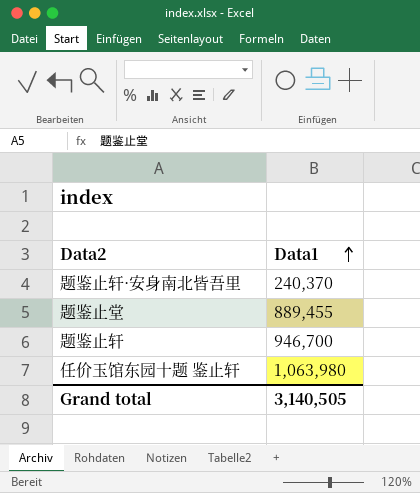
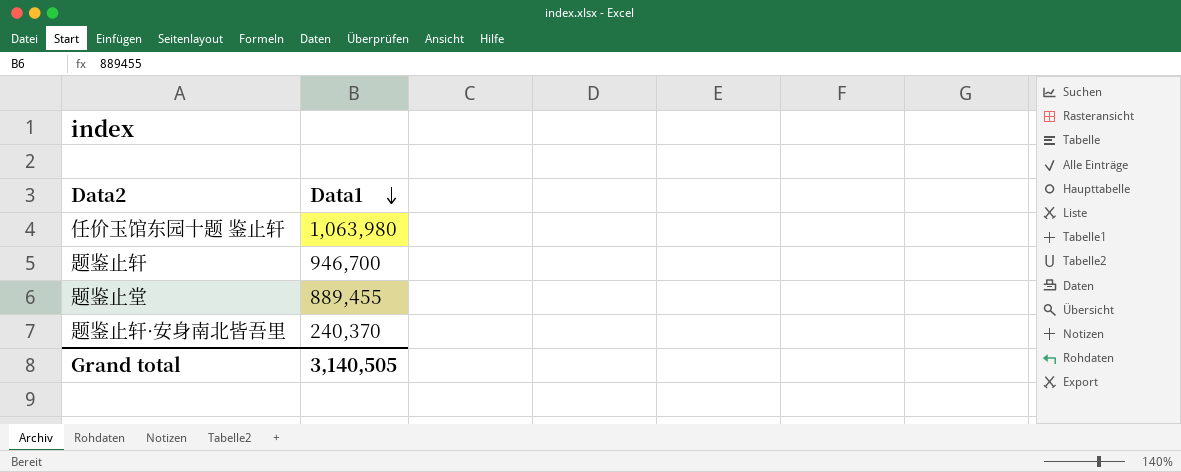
row order: Data1 ascending -> Data1 descending

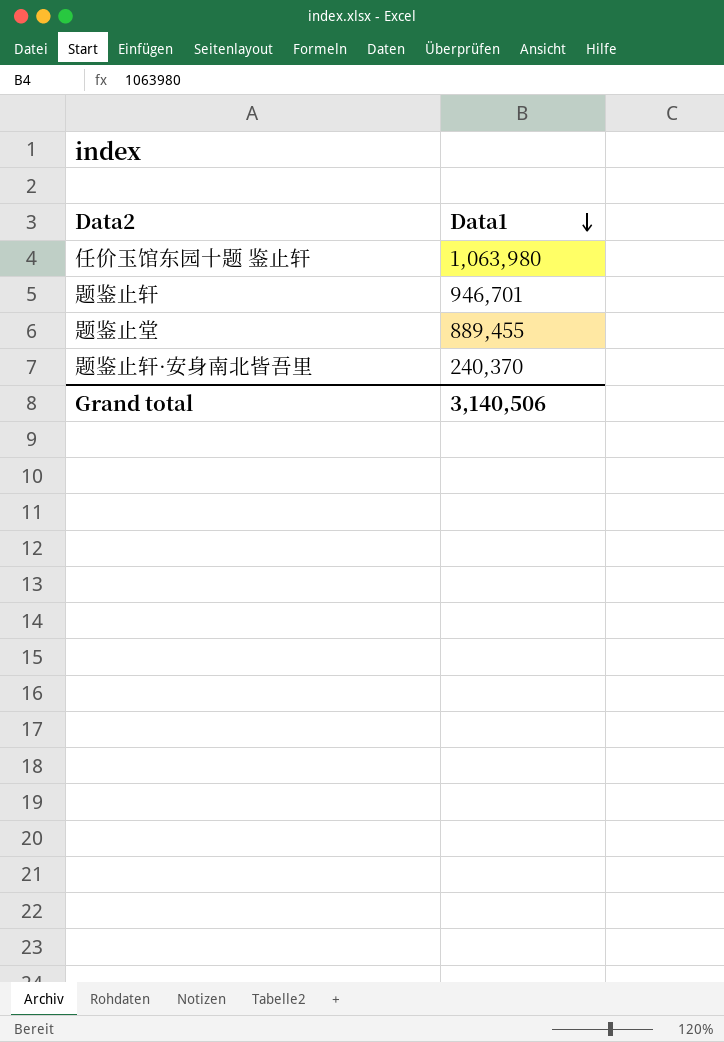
题鉴止轩 | Data1: 946,700 -> 946,701
Grand total | Data1: 3,140,505 -> 3,140,506

